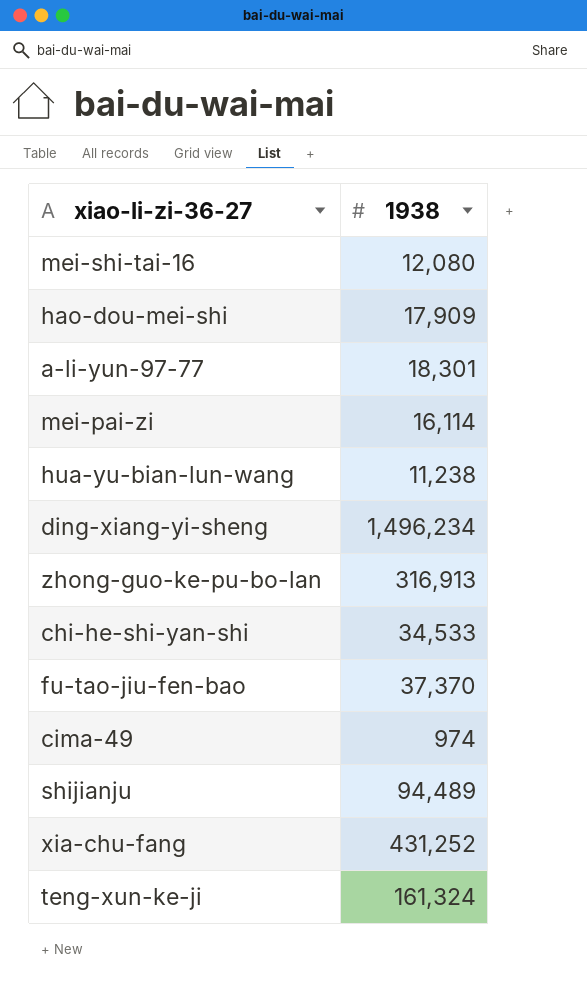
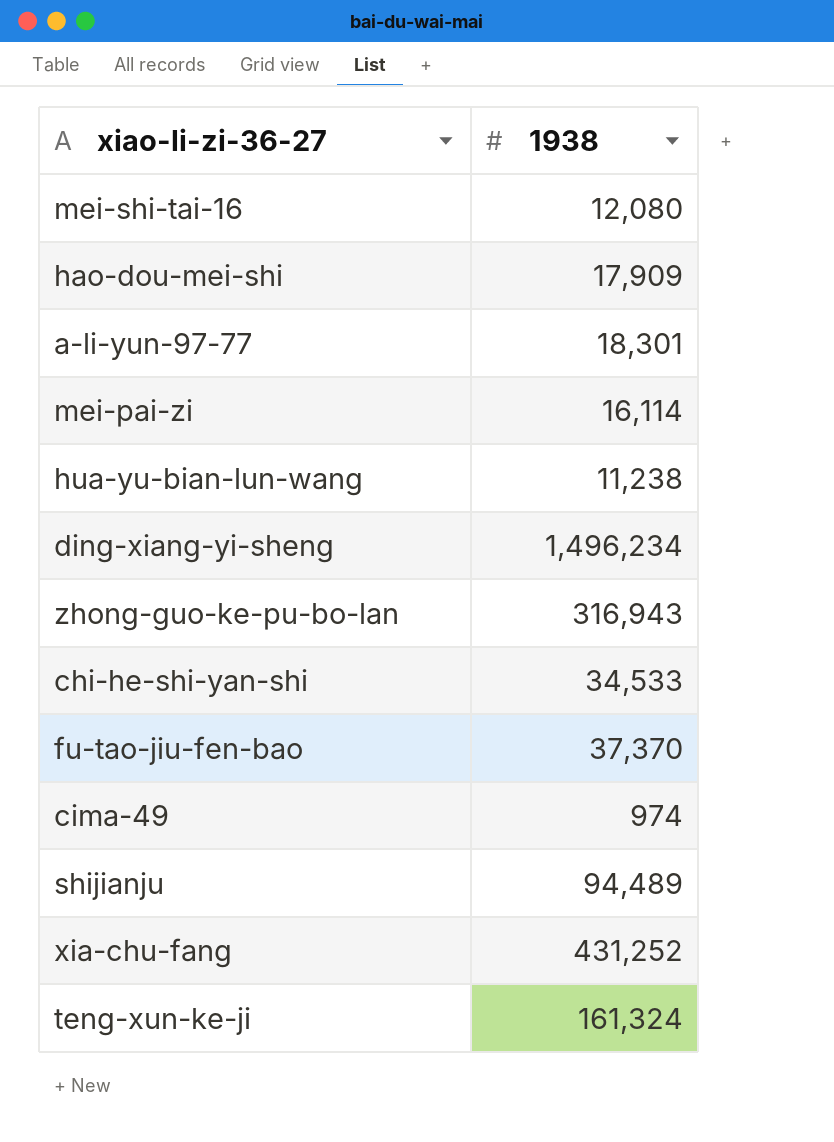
zhong-guo-ke-pu-bo-lan | 1938: 316,913 -> 316,943

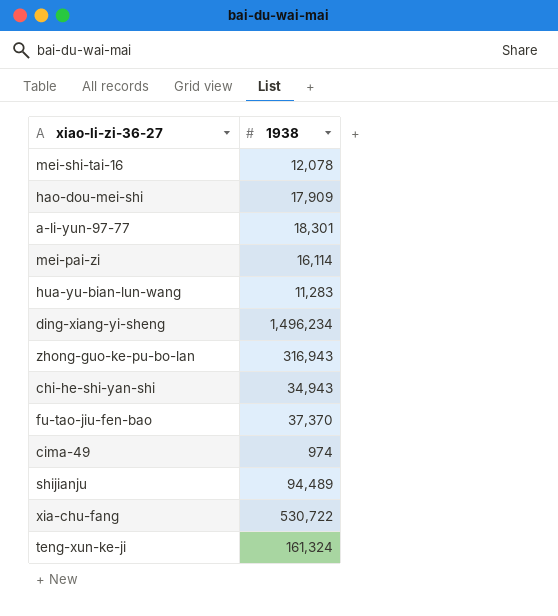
mei-shi-tai-16 | 1938: 12,080 -> 12,078
hua-yu-bian-lun-wang | 1938: 11,238 -> 11,283
chi-he-shi-yan-shi | 1938: 34,533 -> 34,943
xia-chu-fang | 1938: 431,252 -> 530,722

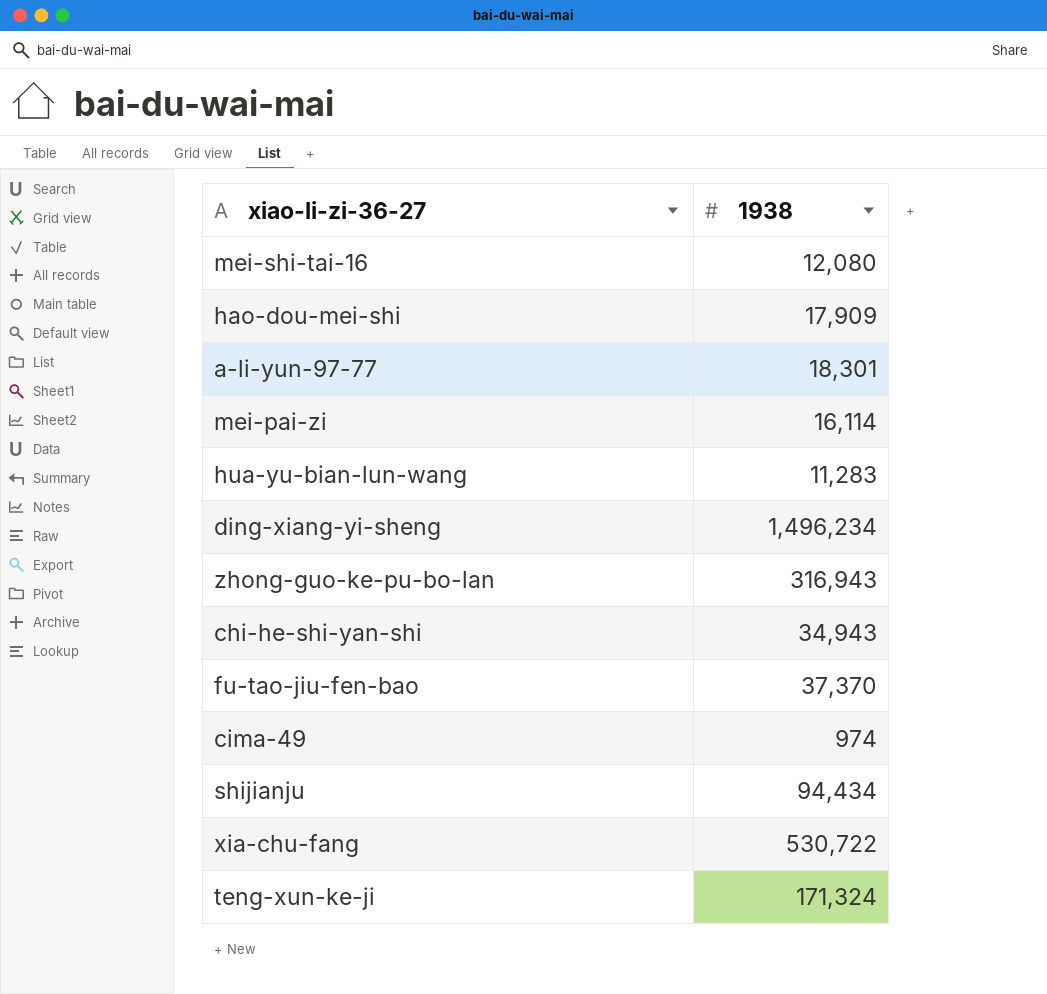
mei-shi-tai-16 | 1938: 12,078 -> 12,080
shijianju | 1938: 94,489 -> 94,434
teng-xun-ke-ji | 1938: 161,324 -> 171,324

